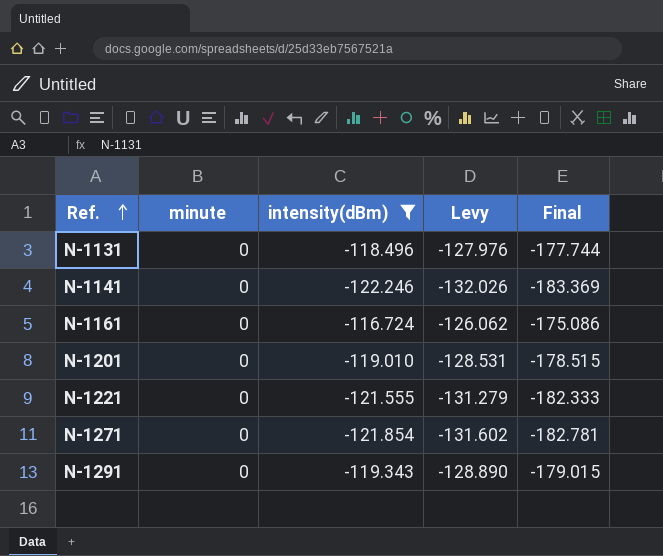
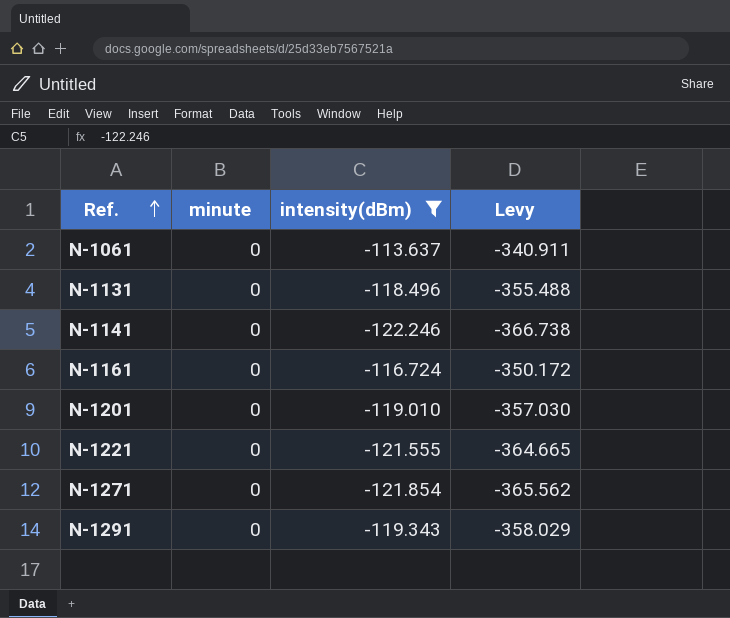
column Final | formula: [intensity(dBm)] * 1.5 -> none
column Levy | formula: [intensity(dBm)] * 1.08 -> [intensity(dBm)] * 3
row N-1061: none -> 0 | -113.637 | -340.911

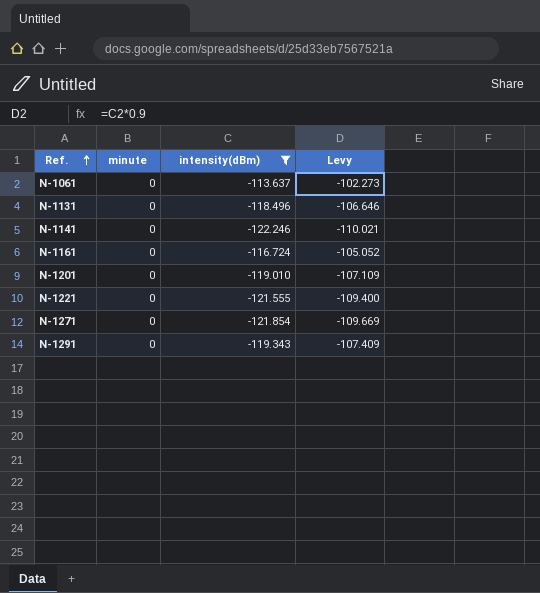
column Levy | formula: [intensity(dBm)] * 3 -> [intensity(dBm)] * 0.9

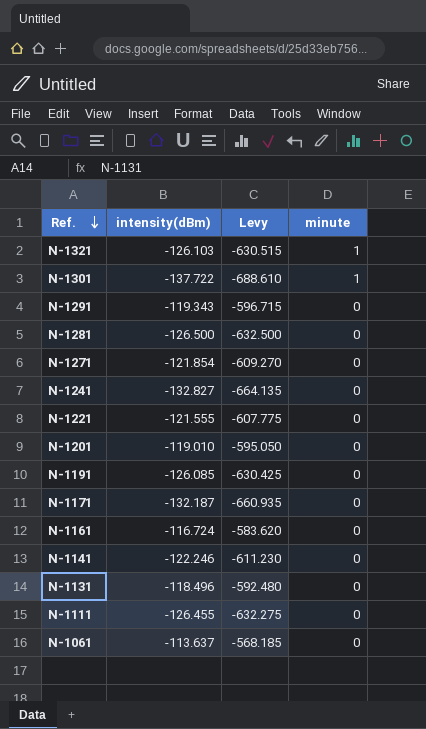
filter: intensity(dBm) >= -122.246 -> none
row order: Ref. ascending -> Ref. descending
column Levy | formula: [intensity(dBm)] * 0.9 -> [intensity(dBm)] * 5
column minute | position: 2 -> 4

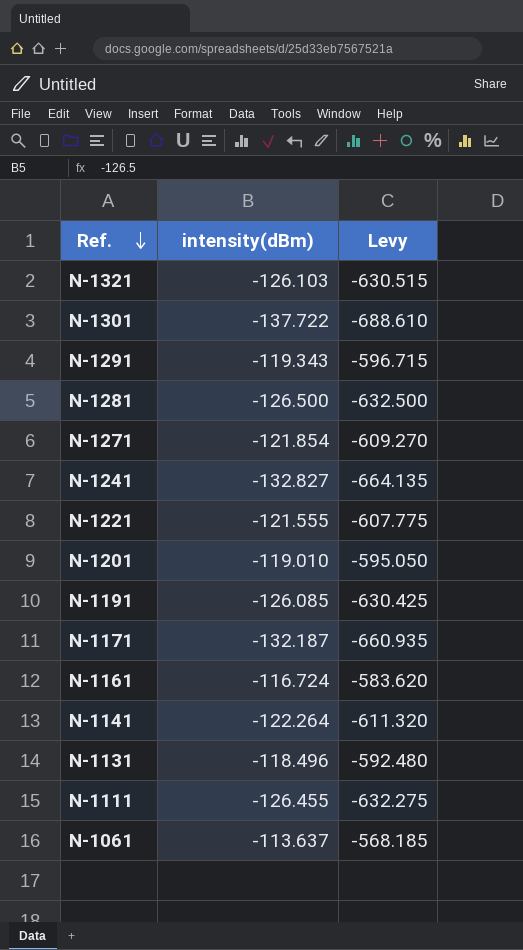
column minute | position: 4 -> none
N-1141 | intensity(dBm): -122.246 -> -122.264
N-1141 | Levy: -611.230 -> -611.320

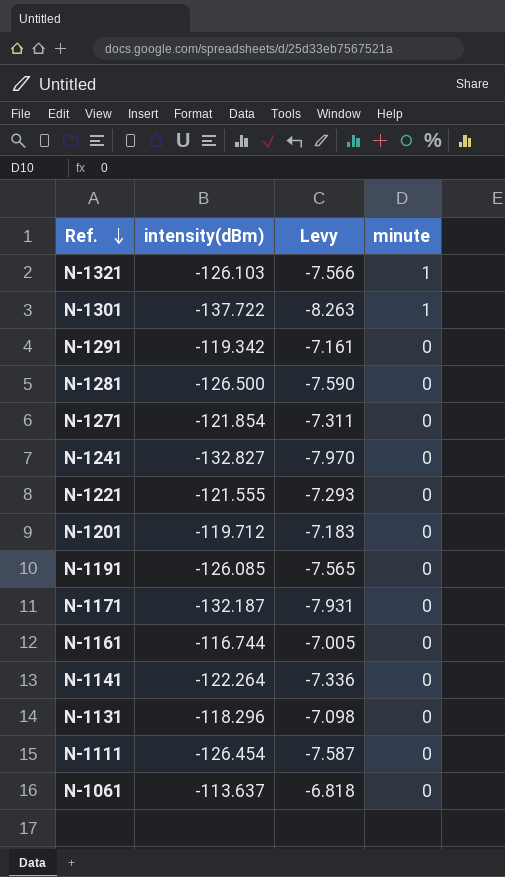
column Levy | formula: [intensity(dBm)] * 5 -> [intensity(dBm)] * 0.06
column minute | position: none -> 4
N-1291 | intensity(dBm): -119.343 -> -119.342
N-1201 | intensity(dBm): -119.010 -> -119.712
N-1161 | intensity(dBm): -116.724 -> -116.744
N-1131 | intensity(dBm): -118.496 -> -118.296
N-1111 | intensity(dBm): -126.455 -> -126.454

